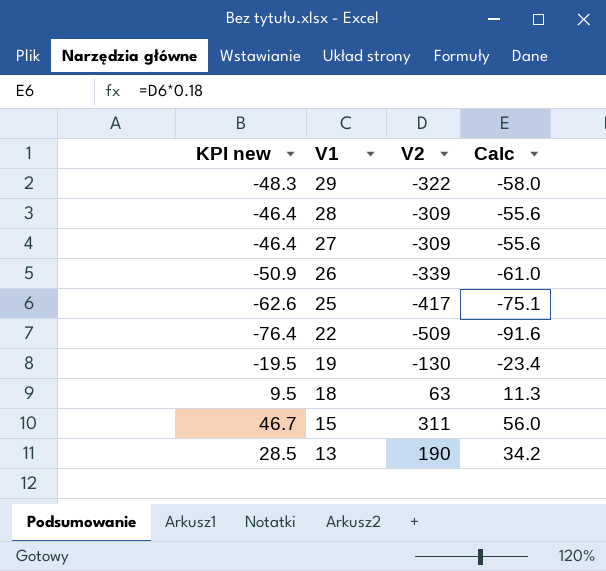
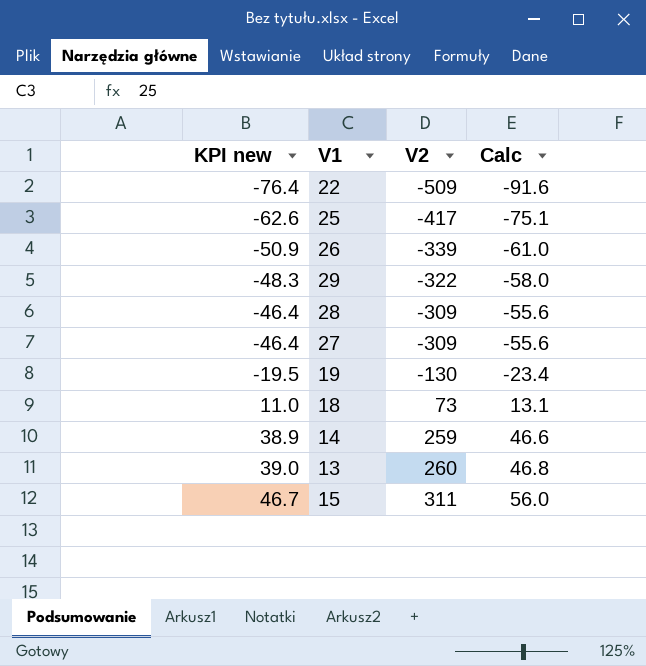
row order: V1 descending -> KPI new ascending
18 | KPI new: 9.5 -> 11.0
18 | V2: 63 -> 73
18 | Calc: 11.3 -> 13.1
row 14: none -> 38.9 | 259 | 46.6
13 | KPI new: 28.5 -> 39.0
13 | V2: 190 -> 260
13 | Calc: 34.2 -> 46.8

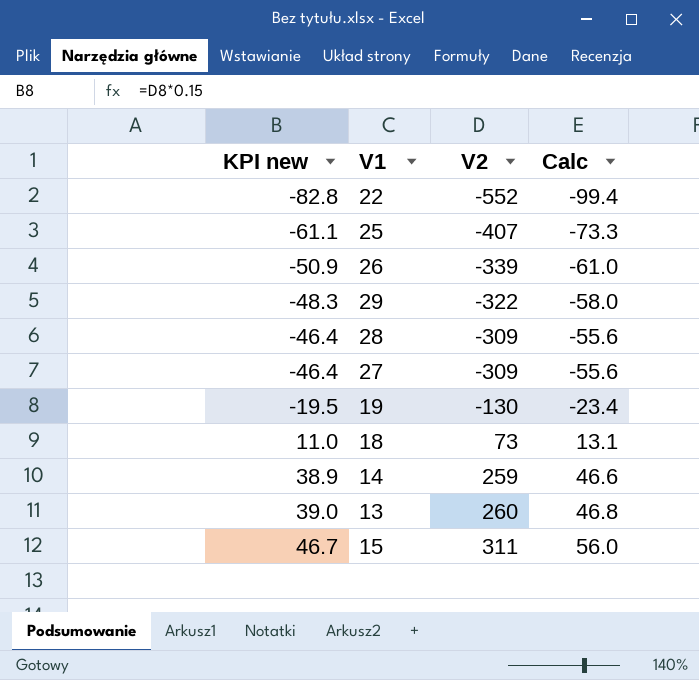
22 | KPI new: -76.4 -> -82.8
22 | V2: -509 -> -552
22 | Calc: -91.6 -> -99.4
25 | KPI new: -62.6 -> -61.1
25 | V2: -417 -> -407
25 | Calc: -75.1 -> -73.3

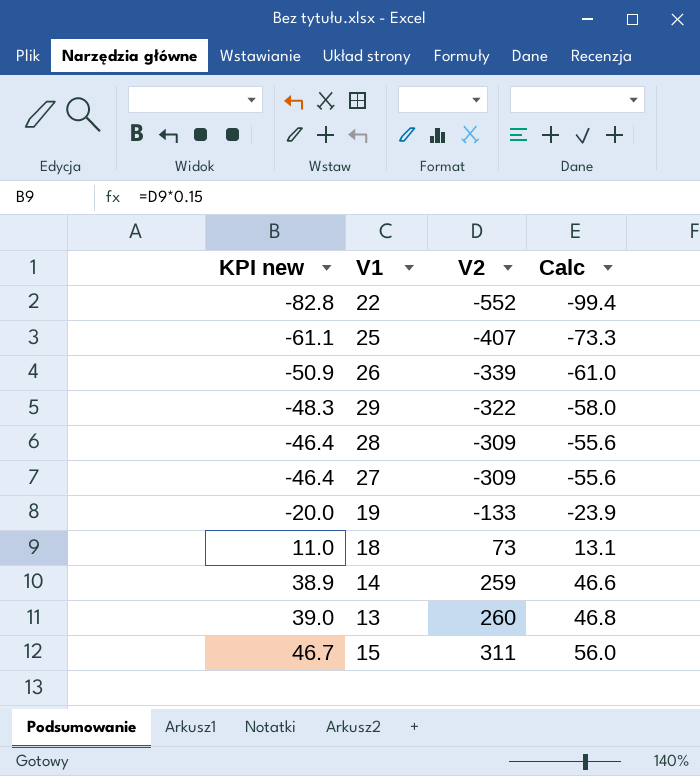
19 | KPI new: -19.5 -> -20.0
19 | V2: -130 -> -133
19 | Calc: -23.4 -> -23.9

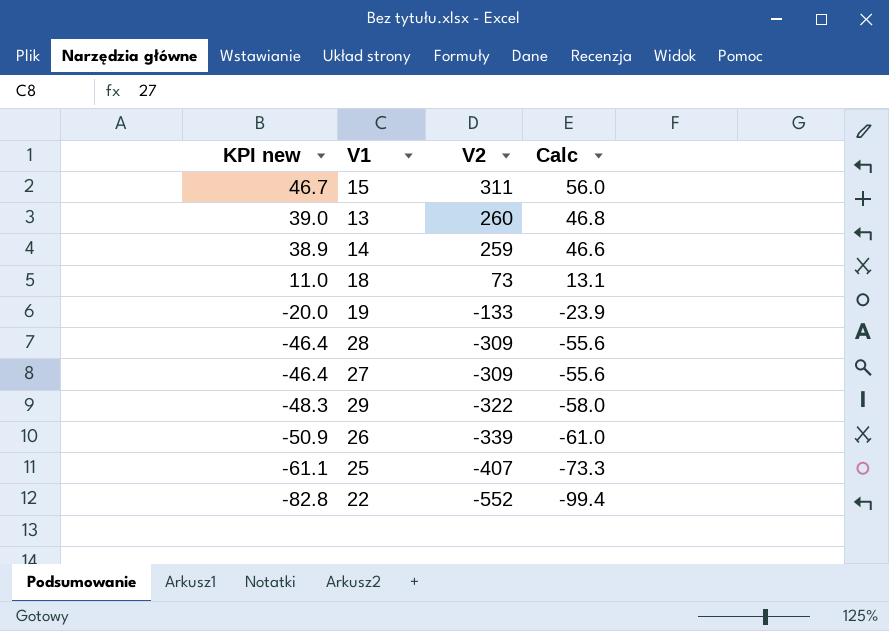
row order: KPI new ascending -> KPI new descending

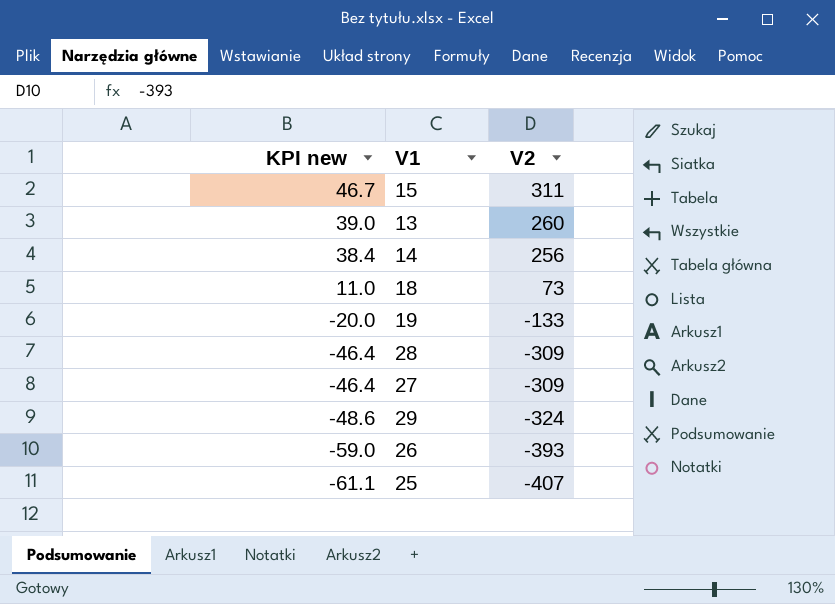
column Calc | formula: [V2] * 0.18 -> none
row 22: -82.8 | -552 | -99.4 -> none
14 | KPI new: 38.9 -> 38.4
14 | V2: 259 -> 256
29 | KPI new: -48.3 -> -48.6
29 | V2: -322 -> -324
26 | KPI new: -50.9 -> -59.0
26 | V2: -339 -> -393

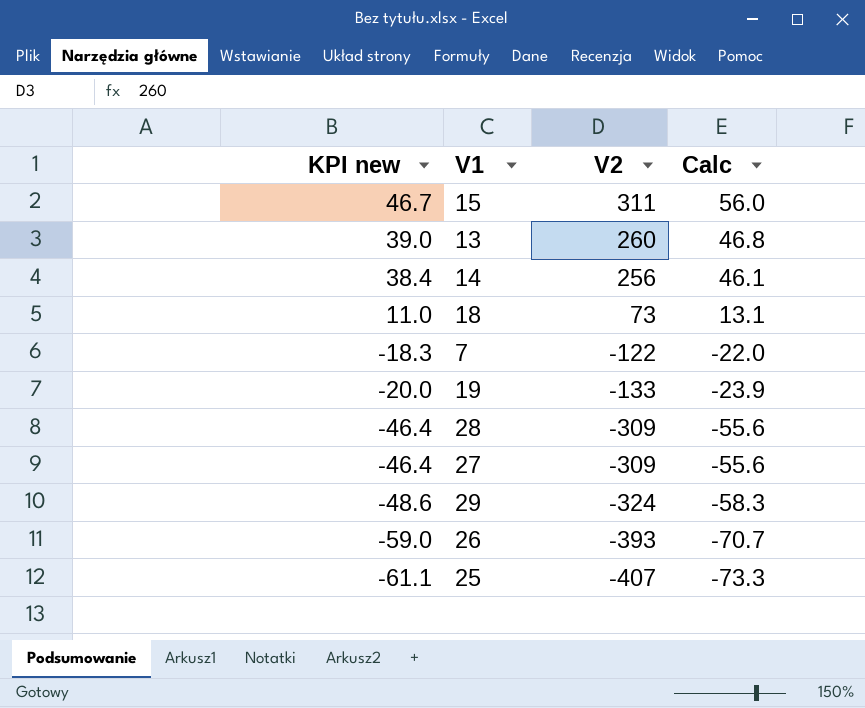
column Calc | formula: none -> [V2] * 0.18
row 7: none -> -18.3 | -122 | -22.0

